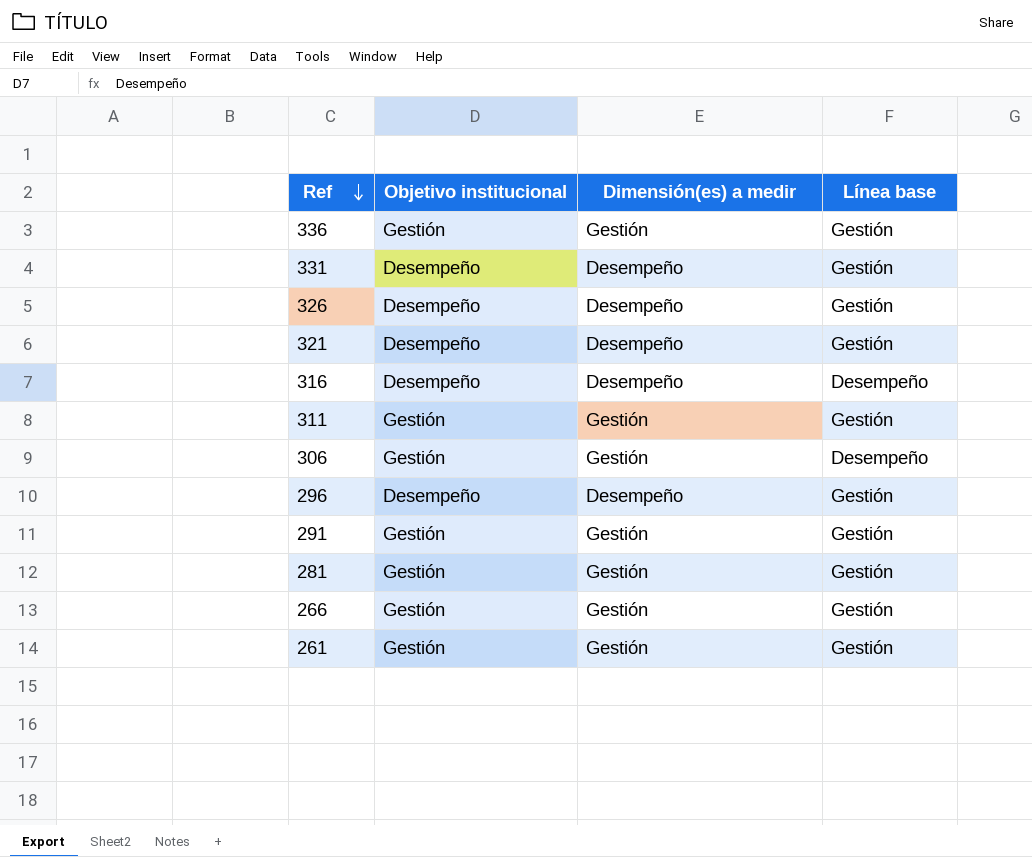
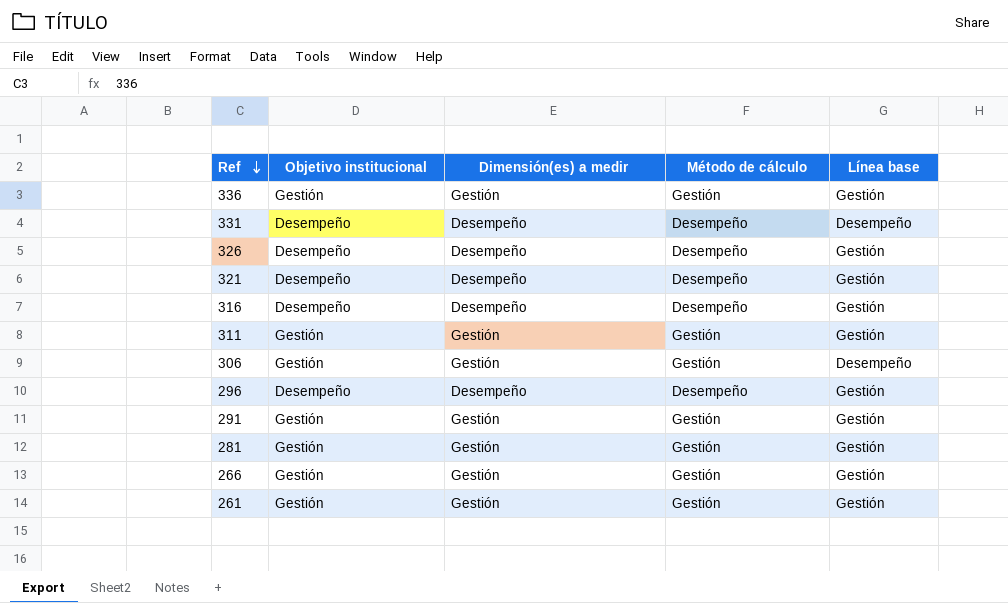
column Método de cálculo | position: none -> 4
331 | Línea base: Gestión -> Desempeño
316 | Línea base: Desempeño -> Gestión

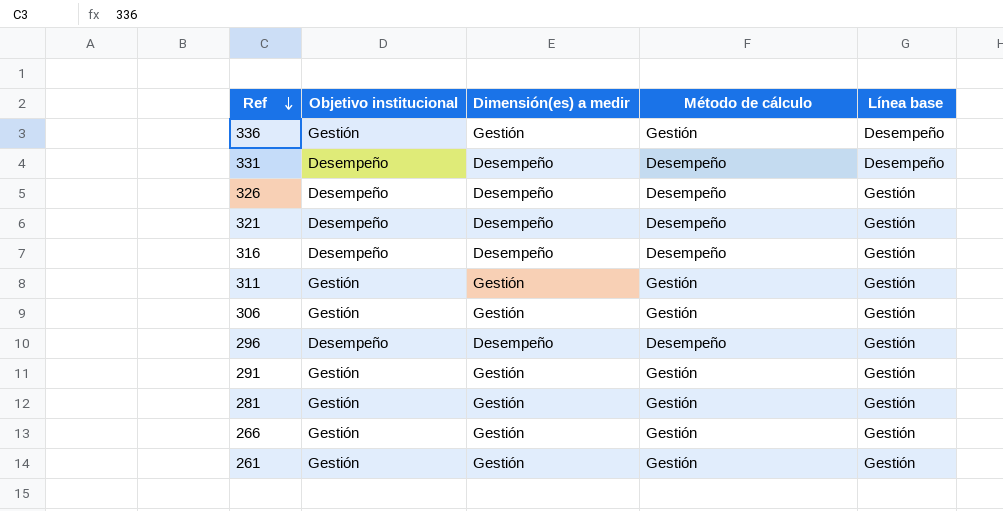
336 | Línea base: Gestión -> Desempeño
306 | Línea base: Desempeño -> Gestión

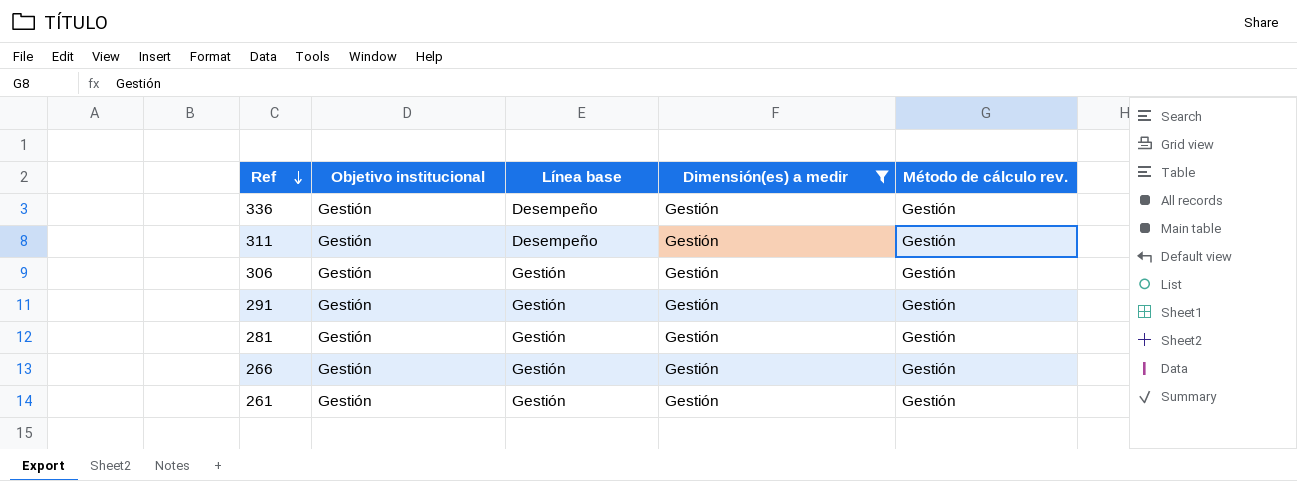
filter: none -> Dimensión(es) a medir = Gestión
column Línea base | position: 5 -> 3
column name: Método de cálculo -> Método de cálculo rev.
311 | Línea base: Gestión -> Desempeño

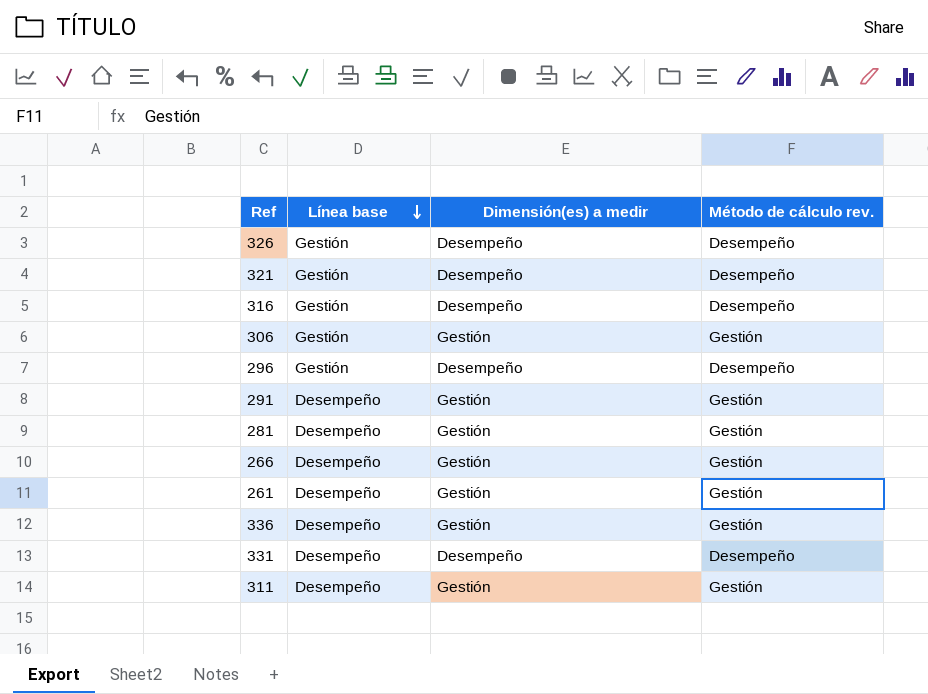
filter: Dimensión(es) a medir = Gestión -> none
row order: Ref descending -> Línea base descending
column Objetivo institucional | position: 2 -> none
291 | Línea base: Gestión -> Desempeño
281 | Línea base: Gestión -> Desempeño
266 | Línea base: Gestión -> Desempeño
261 | Línea base: Gestión -> Desempeño

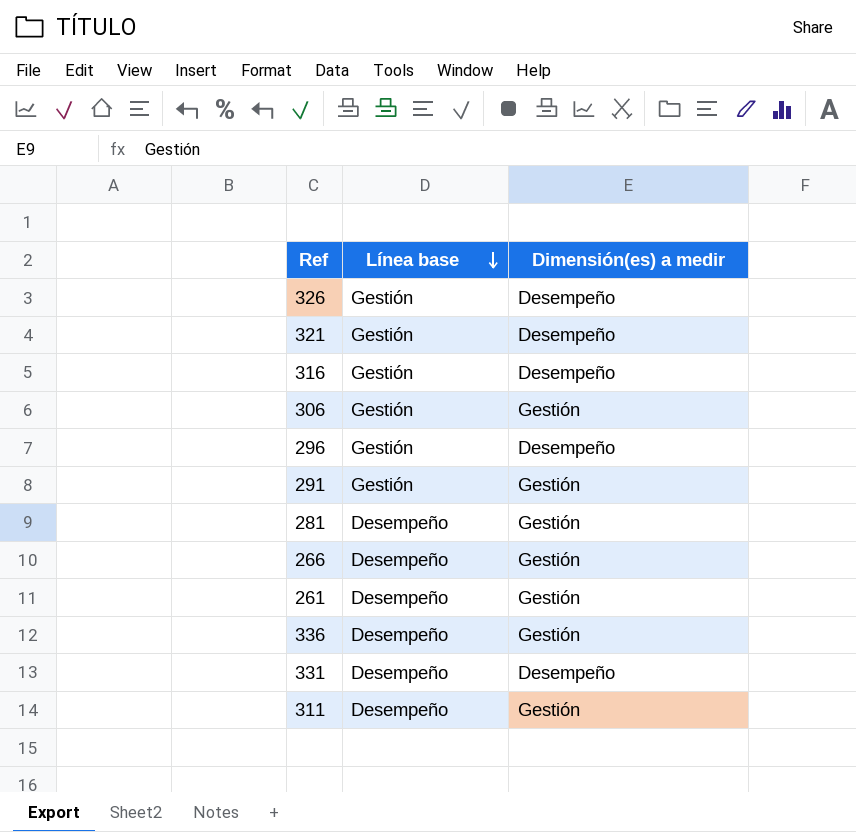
column Método de cálculo rev. | position: 4 -> none
291 | Línea base: Desempeño -> Gestión

